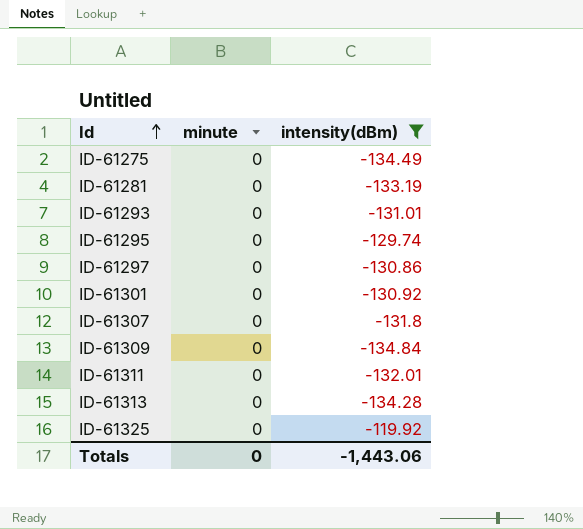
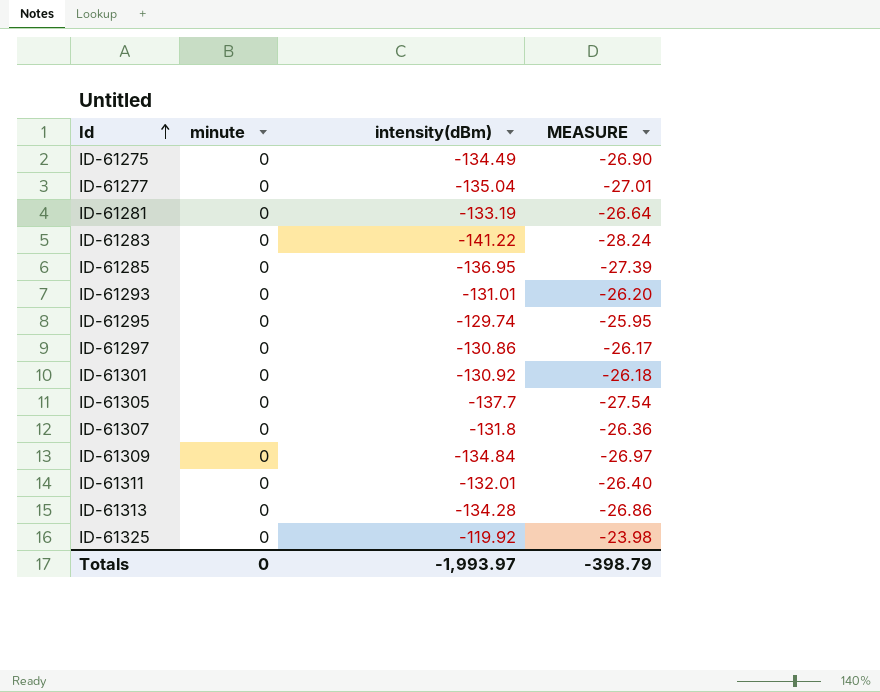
filter: intensity(dBm) >= -134.84 -> none
column MEASURE | formula: none -> [intensity(dBm)] * 0.2
Totals | intensity(dBm): -1,443.06 -> -1,993.97

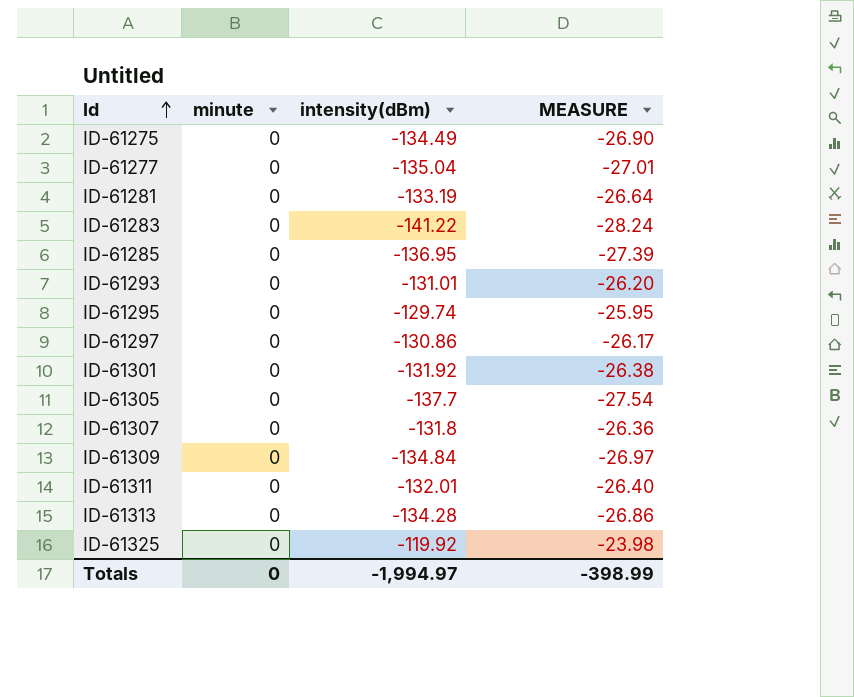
ID-61301 | intensity(dBm): -130.92 -> -131.92
ID-61301 | MEASURE: -26.18 -> -26.38
Totals | intensity(dBm): -1,993.97 -> -1,994.97
Totals | MEASURE: -398.79 -> -398.99

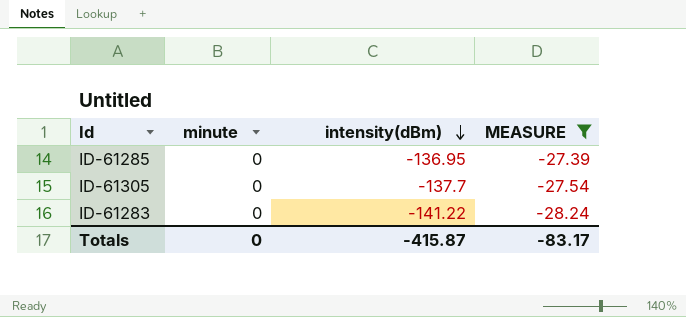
filter: none -> MEASURE <= -27.39
row order: Id ascending -> intensity(dBm) descending
Totals | intensity(dBm): -1,994.97 -> -415.87
Totals | MEASURE: -398.99 -> -83.17

